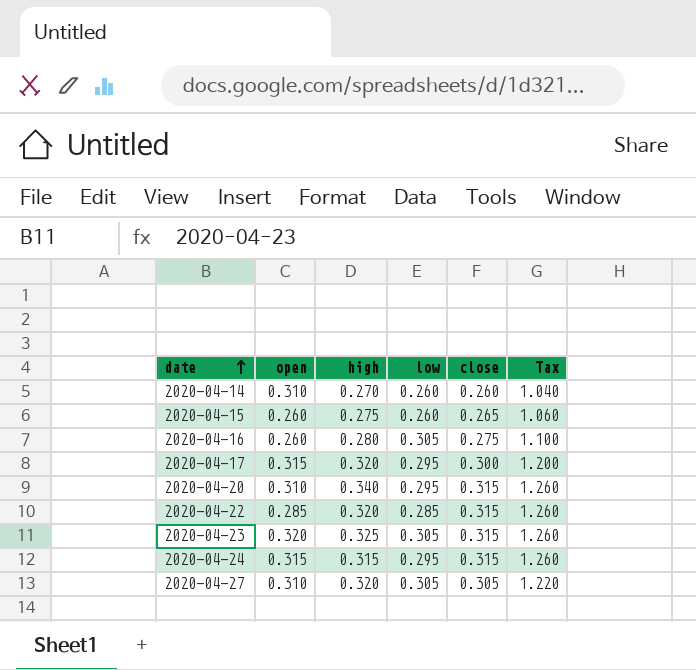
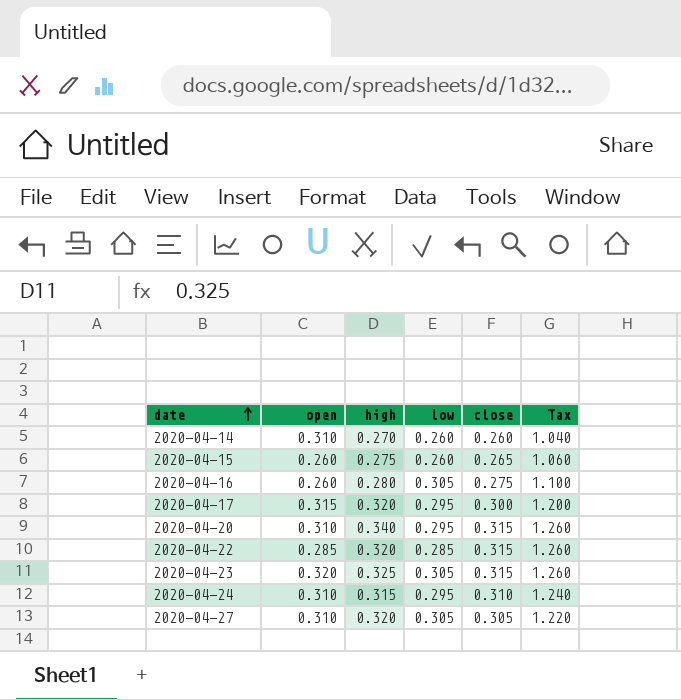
2020-04-24 | open: 0.315 -> 0.310
2020-04-24 | close: 0.315 -> 0.310
2020-04-24 | Tax: 1.260 -> 1.240

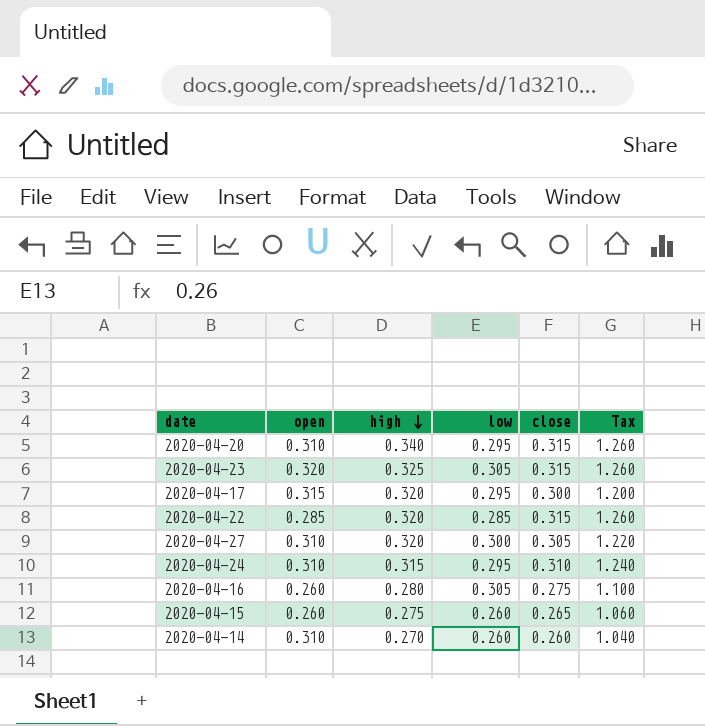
row order: date ascending -> high descending
2020-04-27 | low: 0.305 -> 0.300

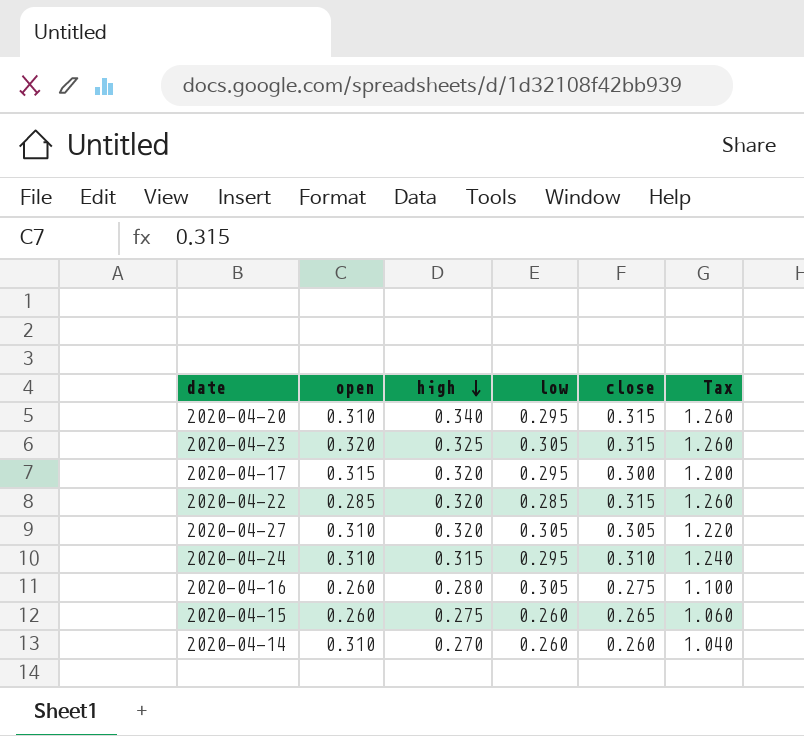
2020-04-27 | low: 0.300 -> 0.305

